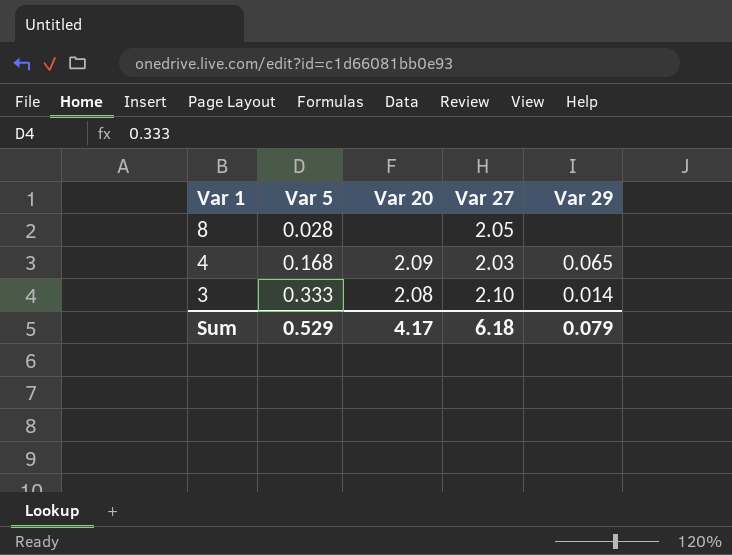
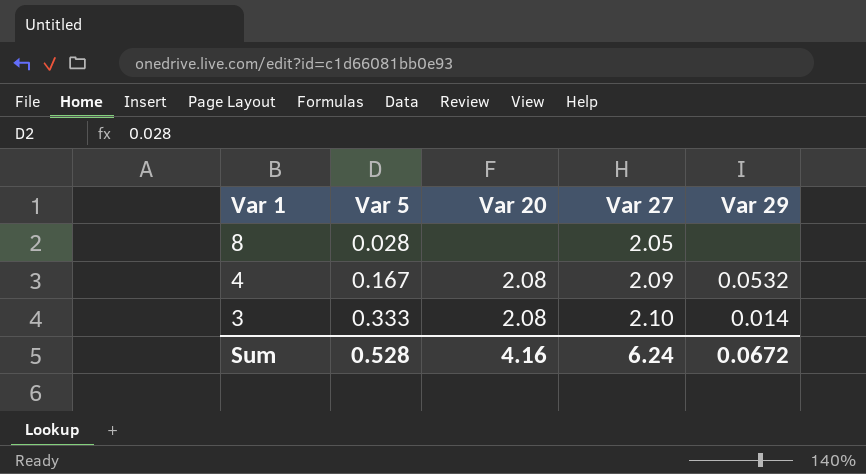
4 | Var 5: 0.168 -> 0.167
4 | Var 20: 2.09 -> 2.08
4 | Var 27: 2.03 -> 2.09
4 | Var 29: 0.065 -> 0.0532
Sum | Var 5: 0.529 -> 0.528
Sum | Var 20: 4.17 -> 4.16
Sum | Var 27: 6.18 -> 6.24
Sum | Var 29: 0.079 -> 0.0672

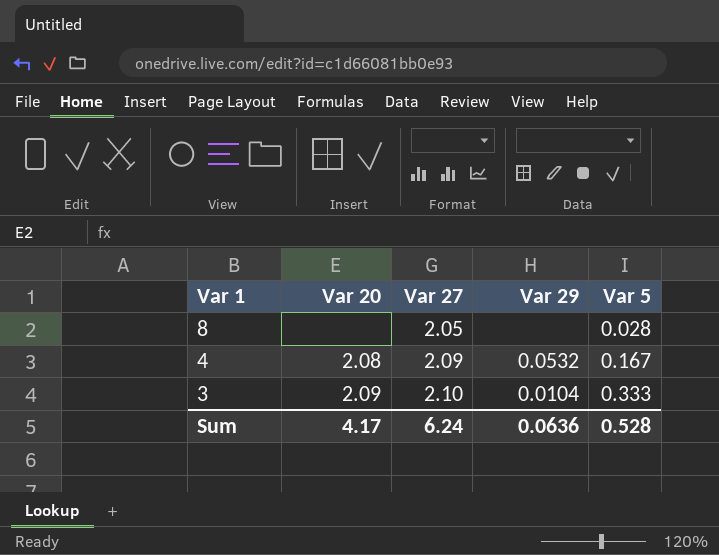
column Var 5 | position: 2 -> 5
3 | Var 20: 2.08 -> 2.09
3 | Var 29: 0.014 -> 0.0104
Sum | Var 20: 4.16 -> 4.17
Sum | Var 29: 0.0672 -> 0.0636

